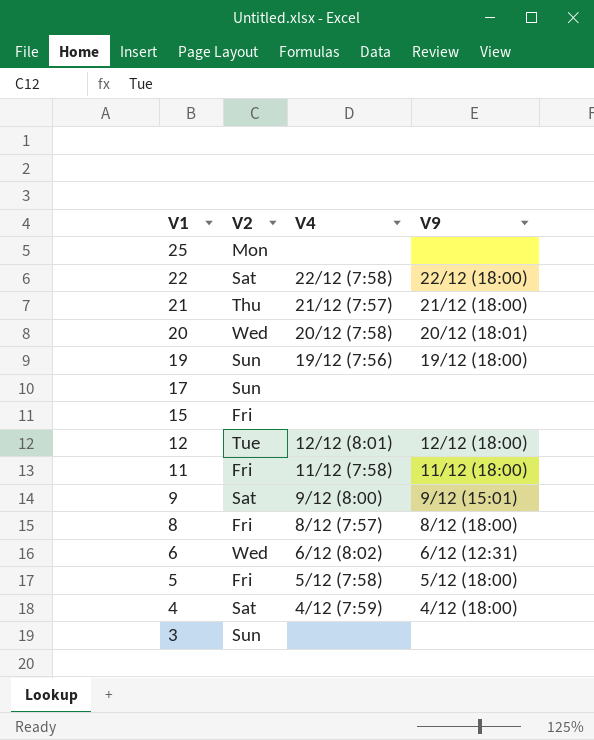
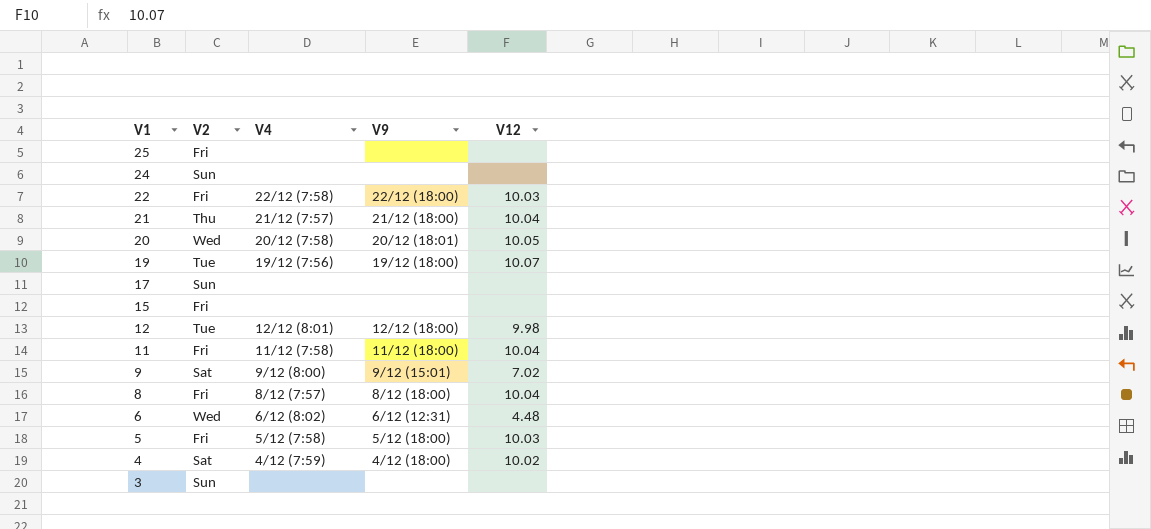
column V12 | position: none -> 5
25 | V2: Mon -> Fri
row 24: none -> Sun | none | none | none
22 | V2: Sat -> Fri
19 | V2: Sun -> Tue

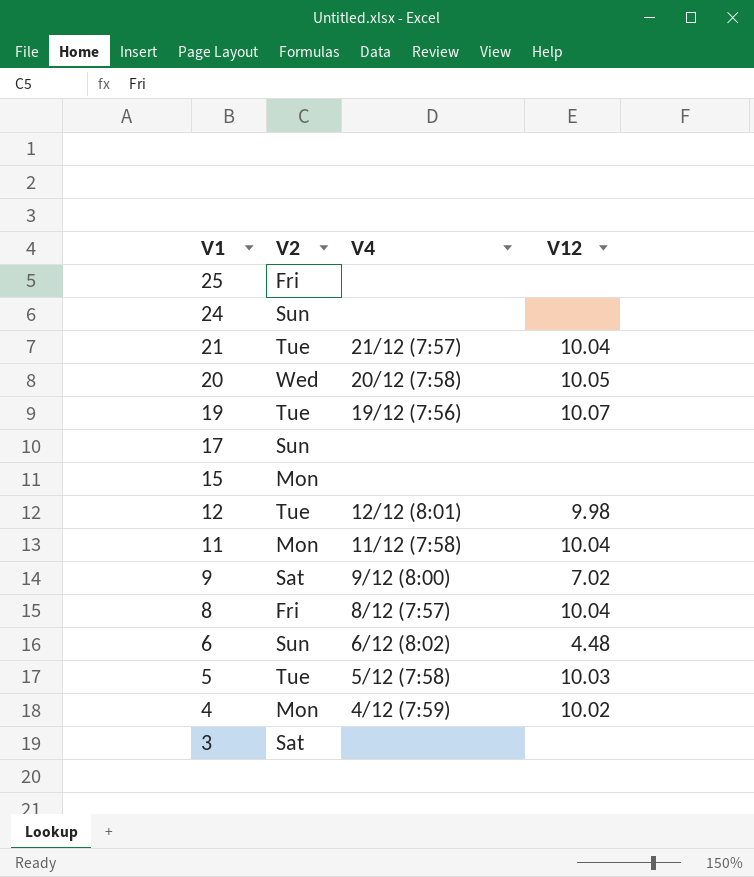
column V9 | position: 4 -> none
row 22: Fri | 22/12 (7:58) | 22/12 (18:00) | 10.03 -> none
21 | V2: Thu -> Tue
15 | V2: Fri -> Mon
11 | V2: Fri -> Mon
6 | V2: Wed -> Sun
5 | V2: Fri -> Tue
4 | V2: Sat -> Mon
3 | V2: Sun -> Sat

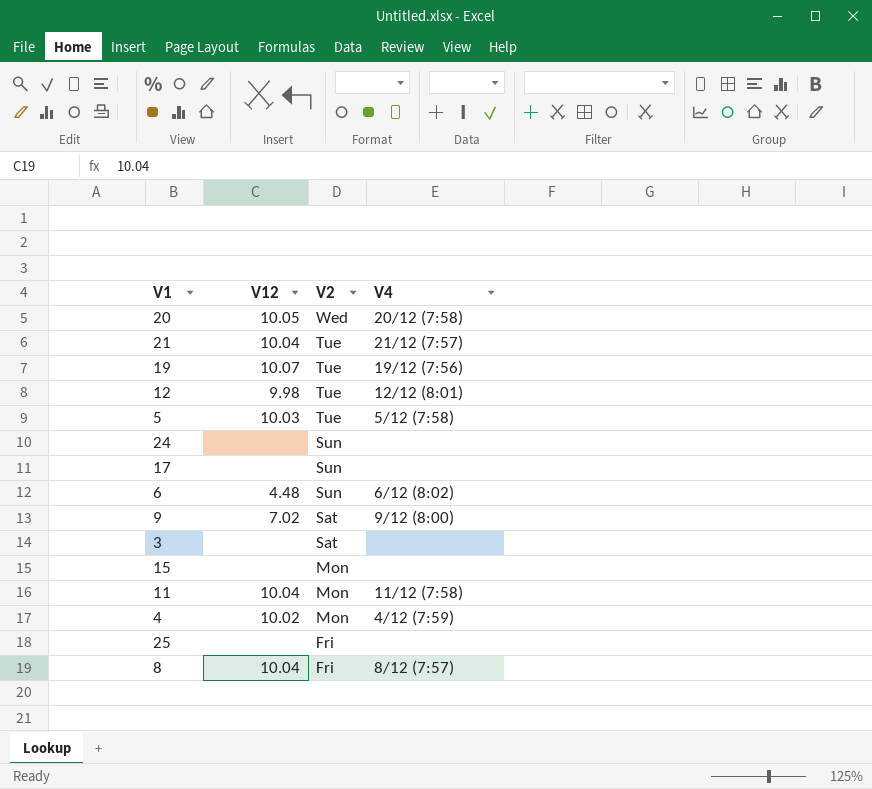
row order: V1 descending -> V2 descending
column V12 | position: 4 -> 2

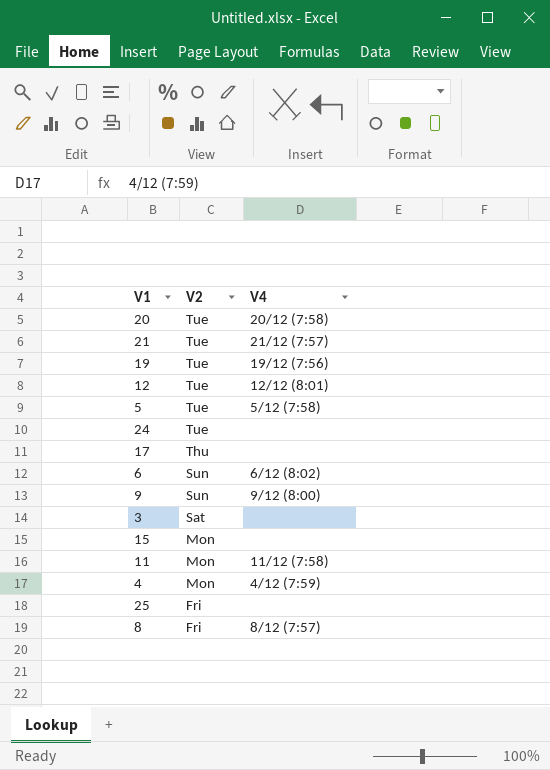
column V12 | position: 2 -> none
20 | V2: Wed -> Tue
24 | V2: Sun -> Tue
17 | V2: Sun -> Thu
9 | V2: Sat -> Sun

